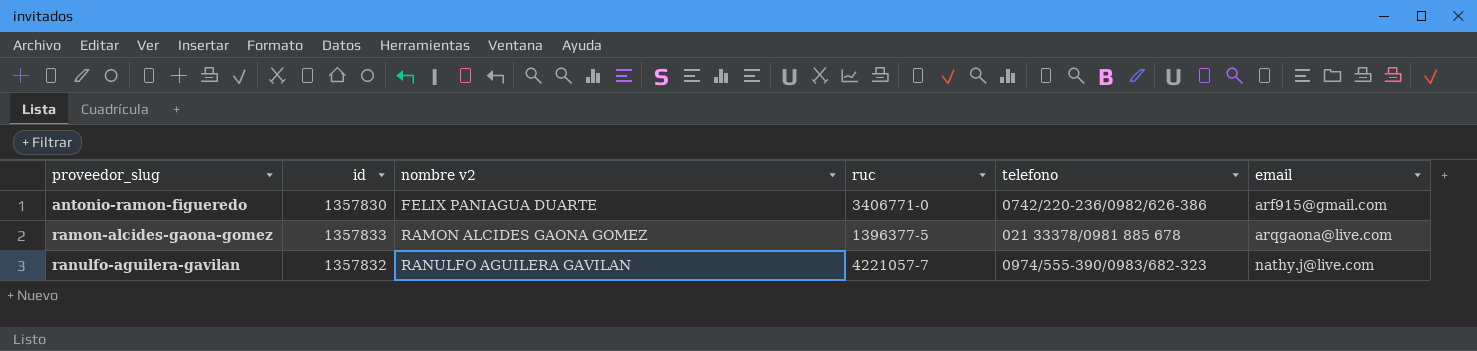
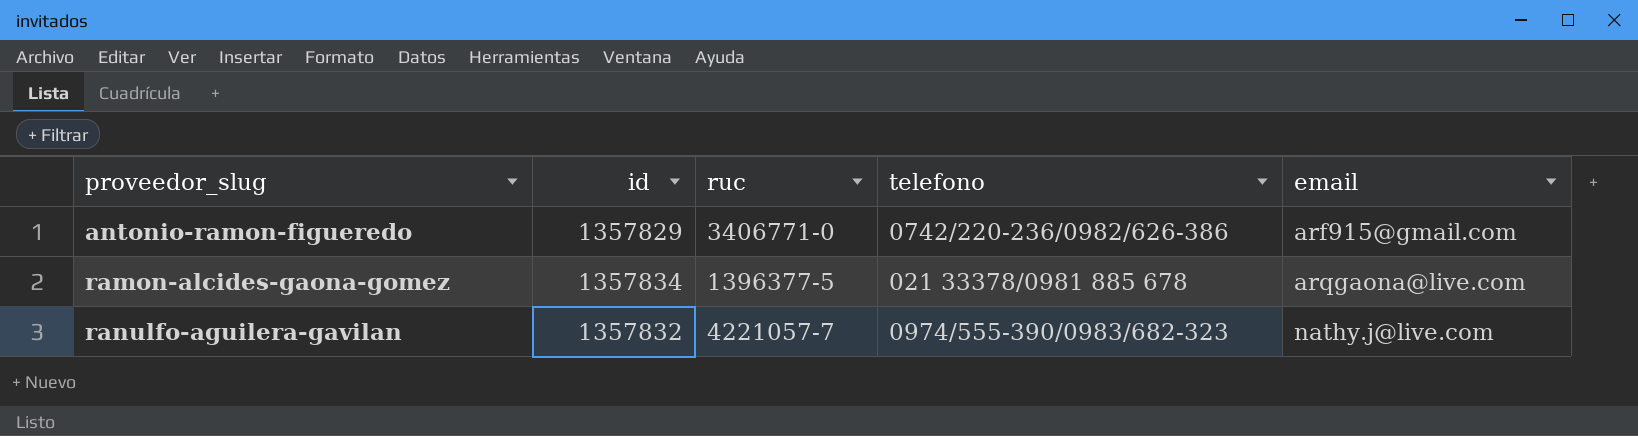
column nombre v2 | position: 3 -> none
antonio-ramon-figueredo | id: 1357830 -> 1357829
ramon-alcides-gaona-gomez | id: 1357833 -> 1357834

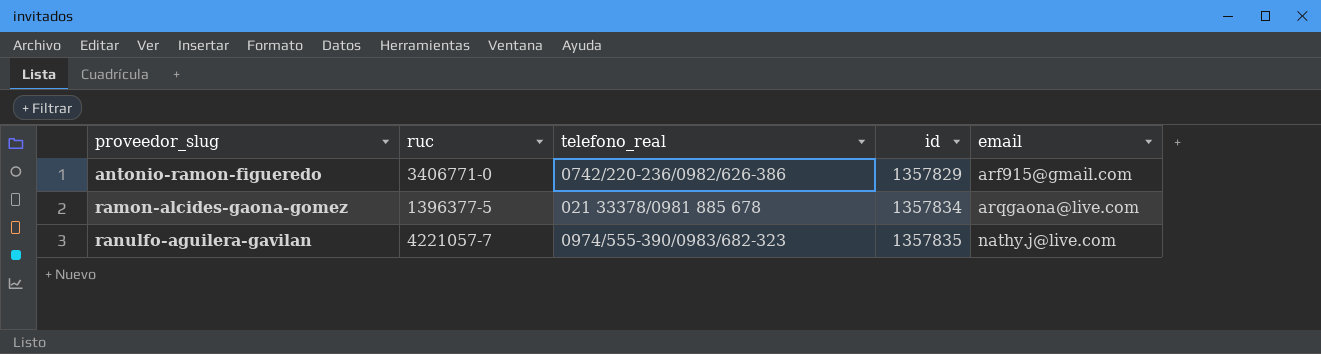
column name: telefono -> telefono_real
column id | position: 2 -> 4
ranulfo-aguilera-gavilan | id: 1357832 -> 1357835

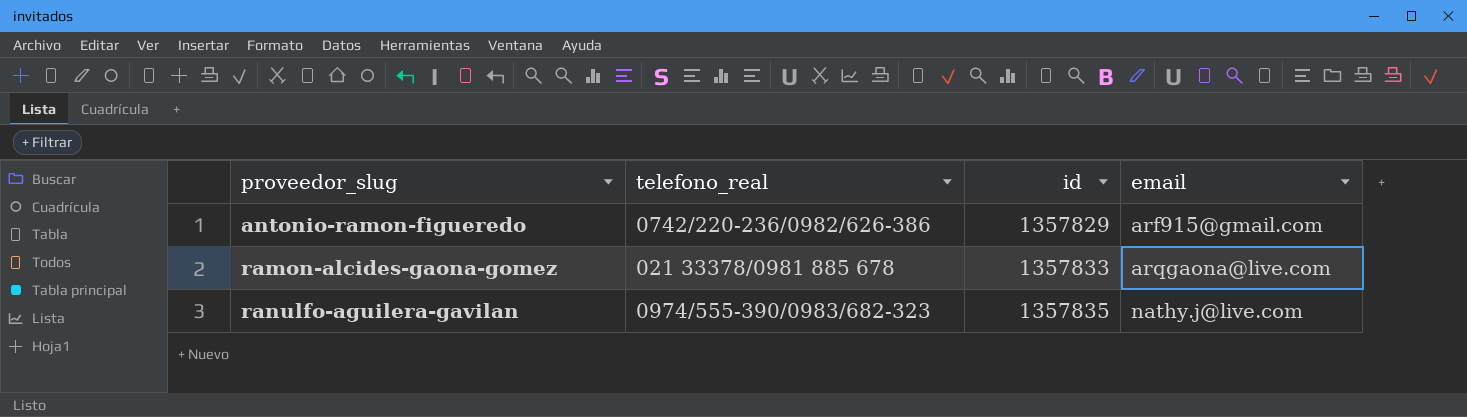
column ruc | position: 2 -> none
ramon-alcides-gaona-gomez | id: 1357834 -> 1357833

